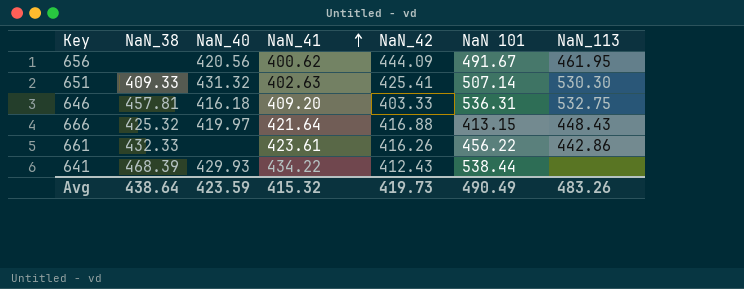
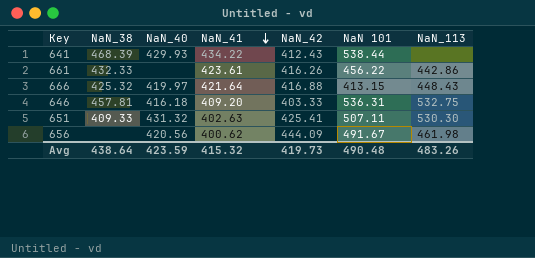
row order: NaN_41 ascending -> NaN_41 descending
651 | NaN 101: 507.14 -> 507.11
656 | NaN_113: 461.95 -> 461.98
Avg | NaN 101: 490.49 -> 490.48

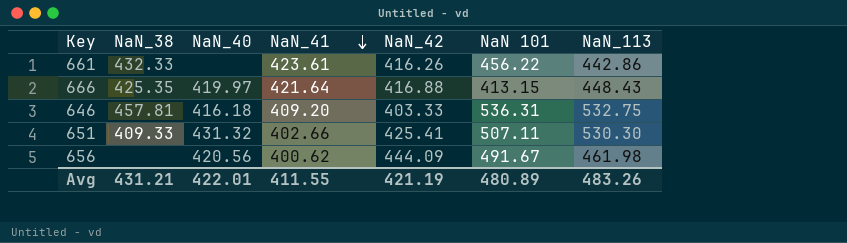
row 641: 468.39 | 429.93 | 434.22 | 412.43 | 538.44 | none -> none
666 | NaN_38: 425.32 -> 425.35
651 | NaN_41: 402.63 -> 402.66
Avg | NaN_38: 438.64 -> 431.21
Avg | NaN_40: 423.59 -> 422.01
Avg | NaN_41: 415.32 -> 411.55
Avg | NaN_42: 419.73 -> 421.19
Avg | NaN 101: 490.48 -> 480.89

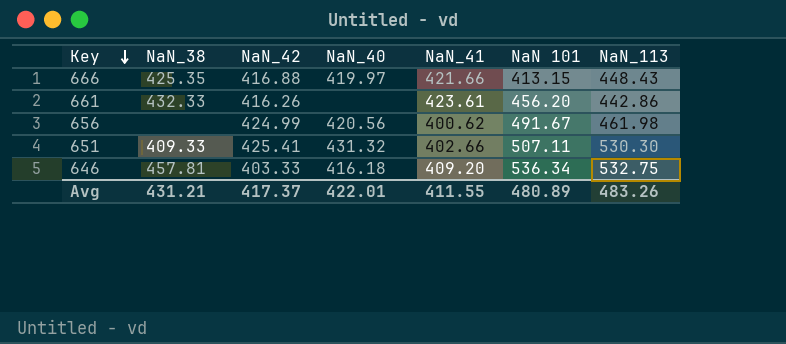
row order: NaN_41 descending -> Key descending
column NaN_42 | position: 5 -> 3
666 | NaN_41: 421.64 -> 421.66
661 | NaN 101: 456.22 -> 456.20
656 | NaN_42: 444.09 -> 424.99
646 | NaN 101: 536.31 -> 536.34
Avg | NaN_42: 421.19 -> 417.37

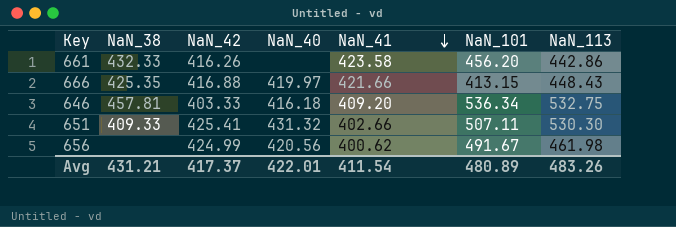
row order: Key descending -> NaN_41 descending
column name: NaN 101 -> NaN_101
661 | NaN_41: 423.61 -> 423.58
Avg | NaN_41: 411.55 -> 411.54

